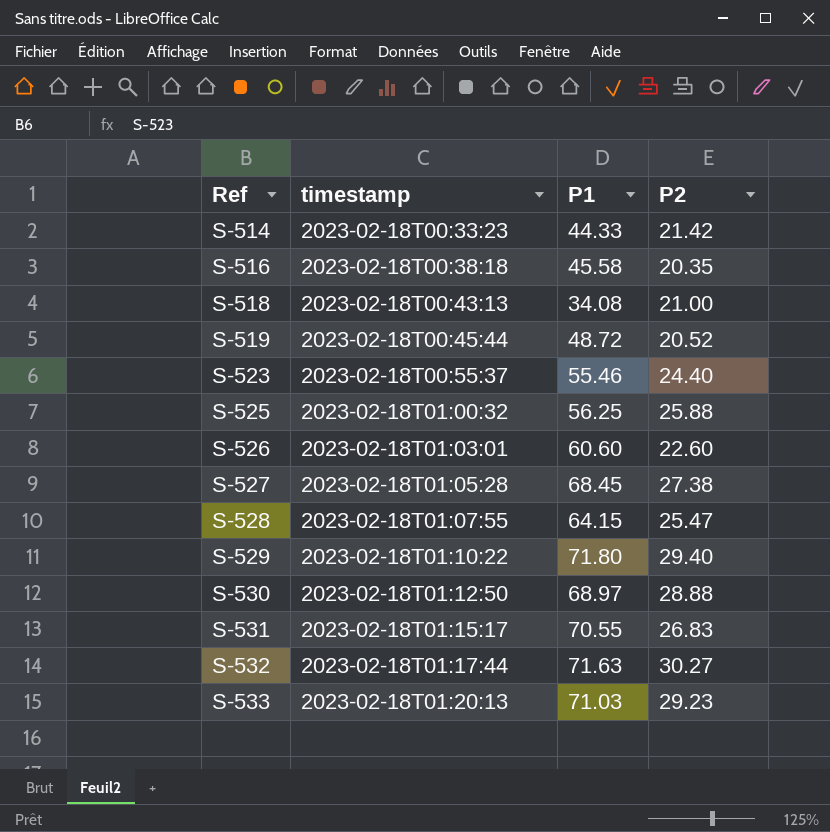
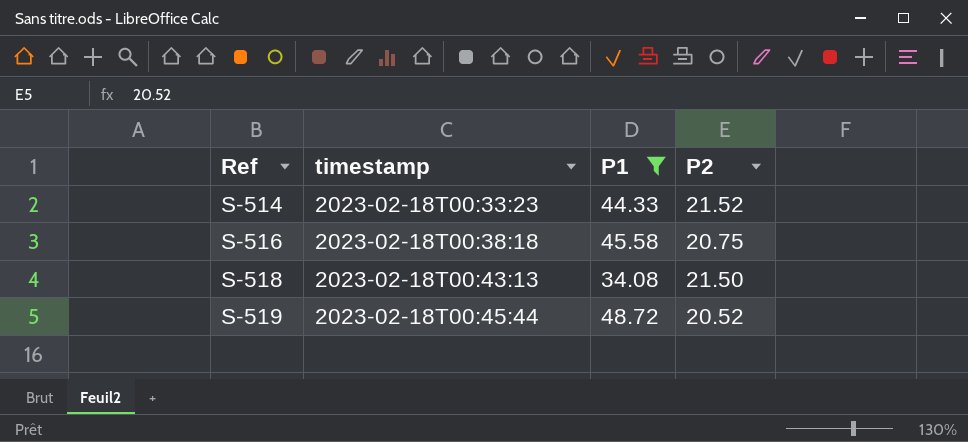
filter: none -> P1 <= 48.72
S-514 | P2: 21.42 -> 21.52
S-516 | P2: 20.35 -> 20.75
S-518 | P2: 21.00 -> 21.50

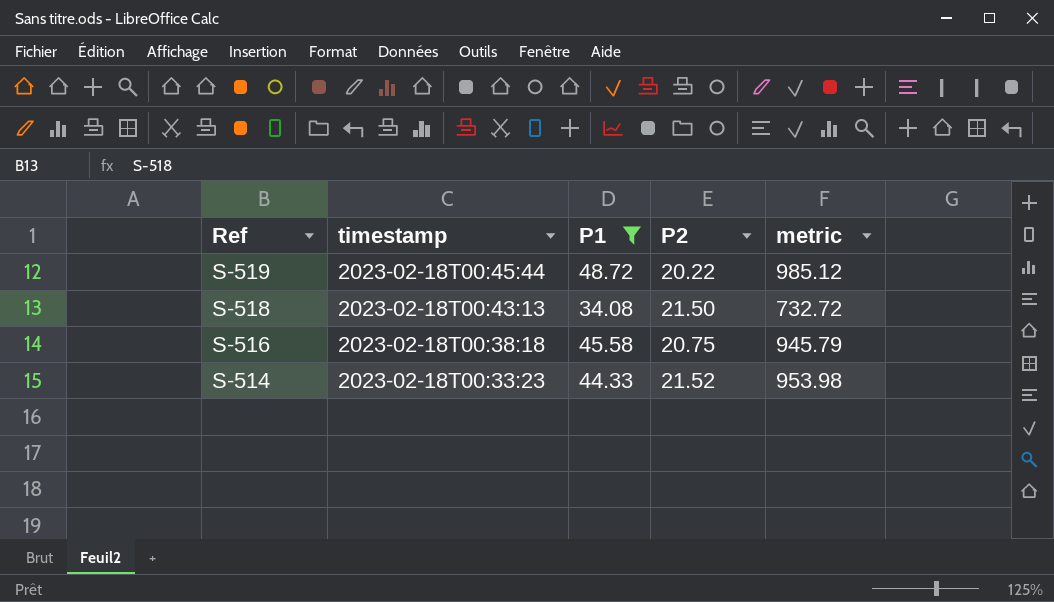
row order: Ref ascending -> Ref descending
column metric | formula: none -> [P1] * [P2]
S-519 | P2: 20.52 -> 20.22

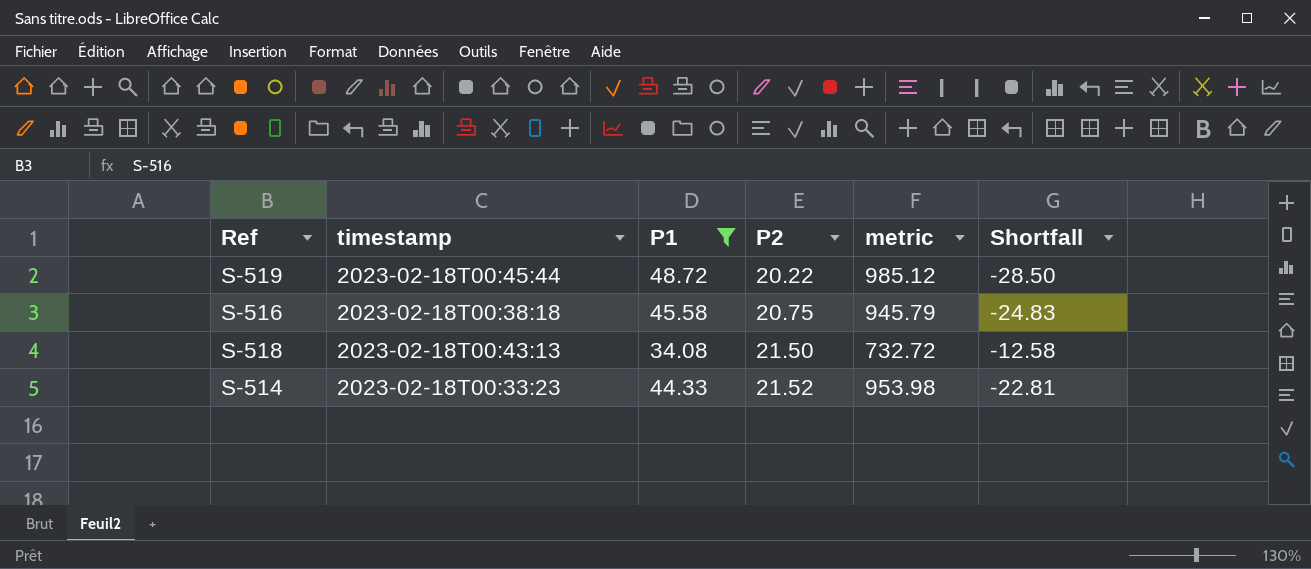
row order: Ref descending -> P2 ascending
column Shortfall | formula: none -> [P2] - [P1]

